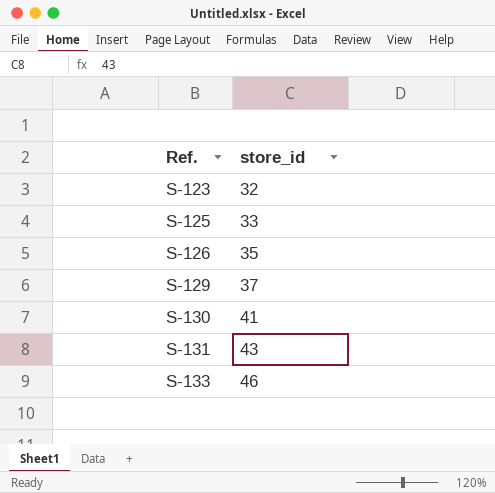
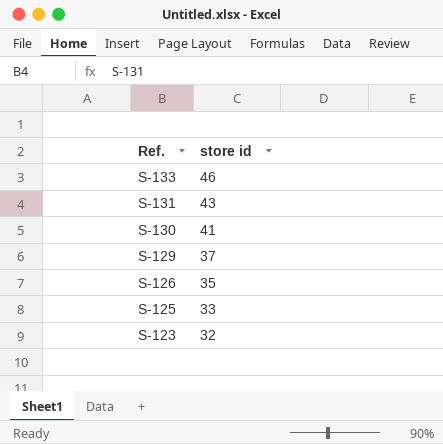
row order: Ref. ascending -> Ref. descending
column name: store_id -> store id

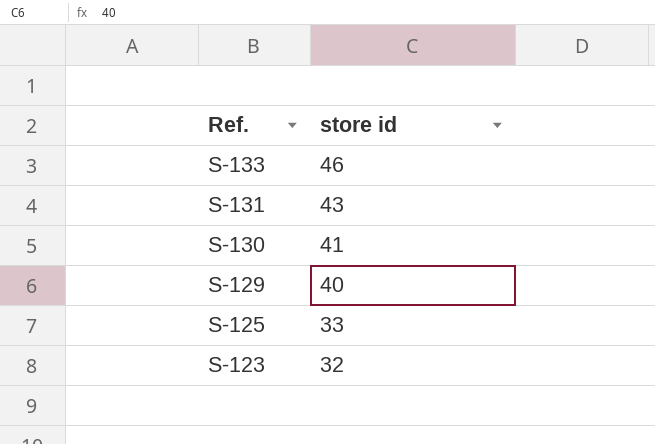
row S-126: 35 -> none
S-129 | store id: 37 -> 40

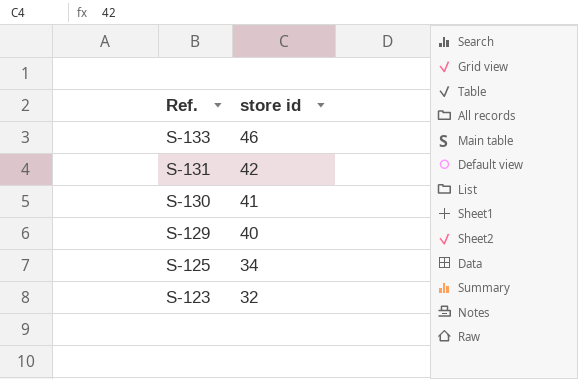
S-131 | store id: 43 -> 42
S-125 | store id: 33 -> 34

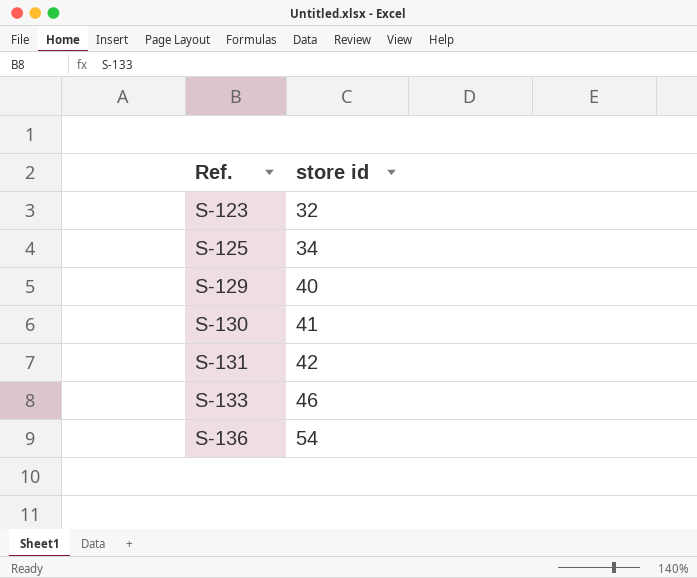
row order: Ref. descending -> Ref. ascending
row S-136: none -> 54

